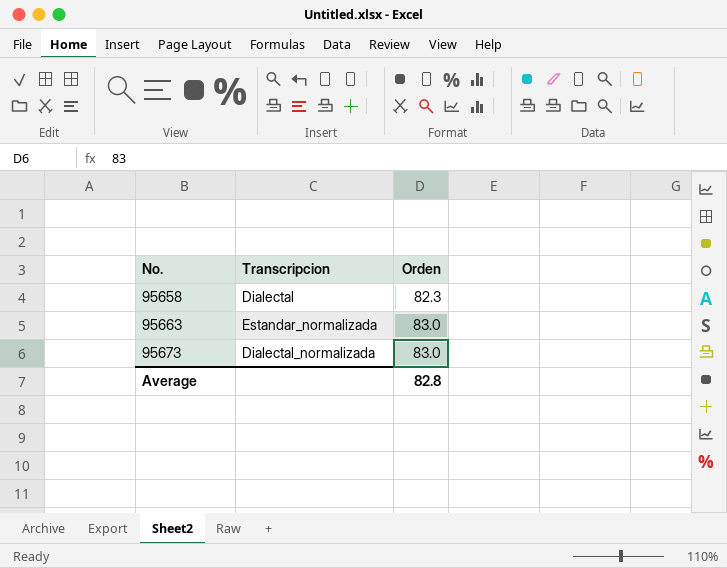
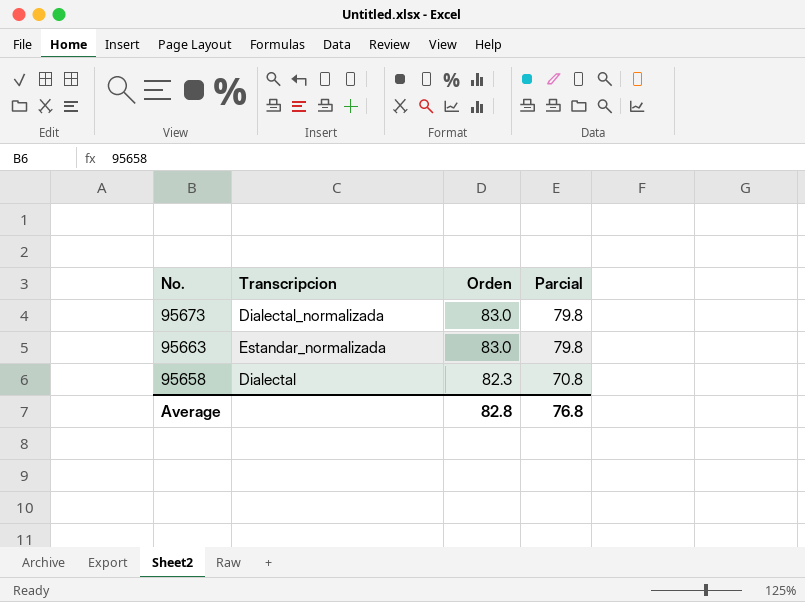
row order: No. ascending -> No. descending
column Parcial | position: none -> 4

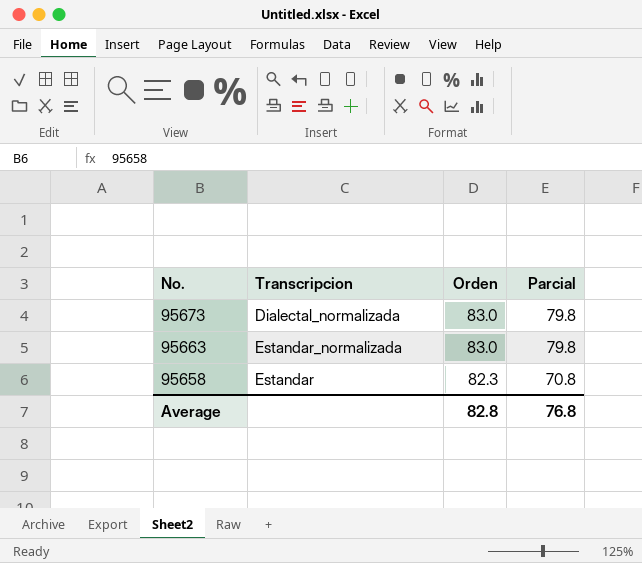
95658 | Transcripcion: Dialectal -> Estandar

